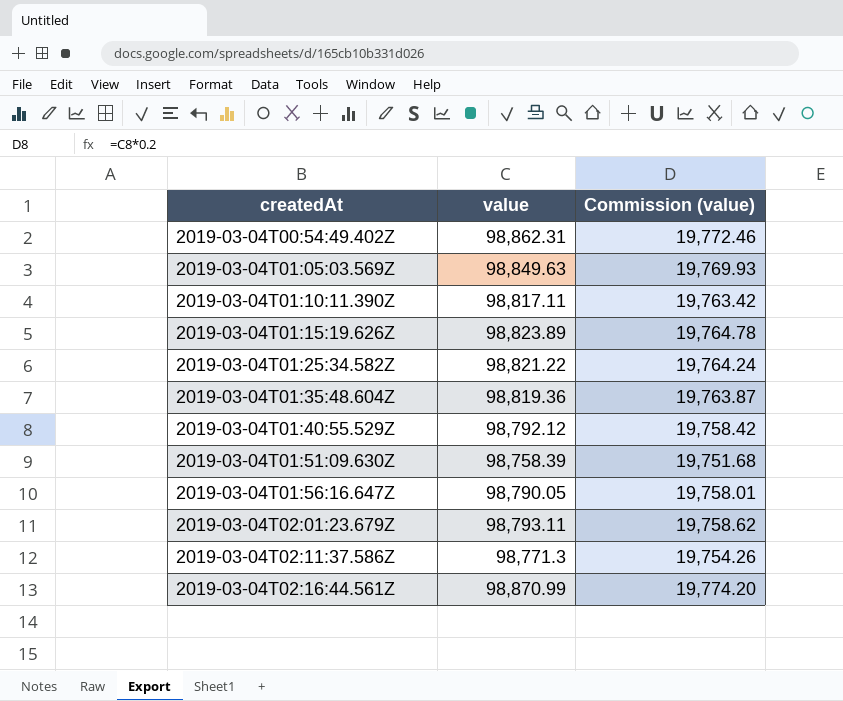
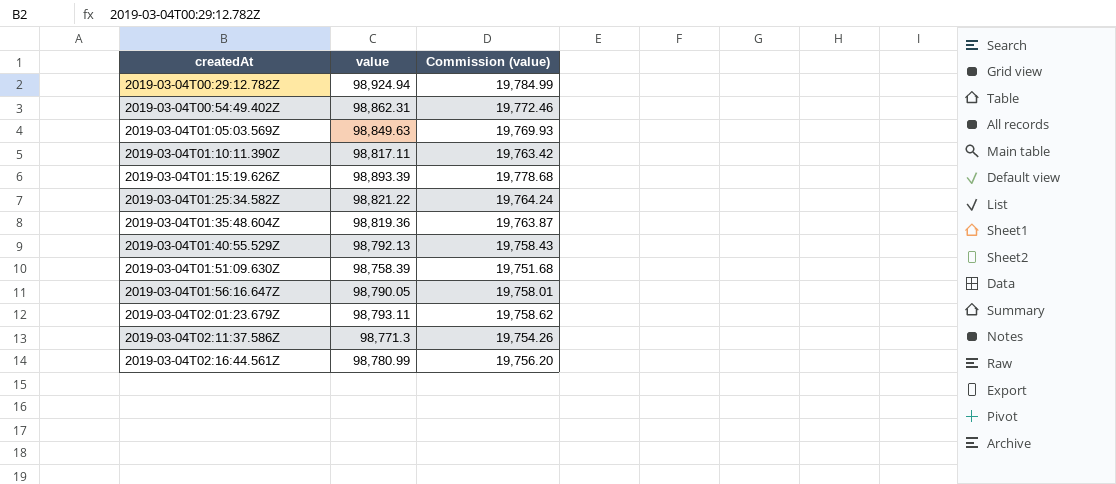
row 2019-03-04T00:29:12.782Z: none -> 98,924.94 | 19,784.99
2019-03-04T01:15:19.626Z | value: 98,823.89 -> 98,893.39
2019-03-04T01:15:19.626Z | Commission (value): 19,764.78 -> 19,778.68
2019-03-04T01:40:55.529Z | value: 98,792.12 -> 98,792.13
2019-03-04T01:40:55.529Z | Commission (value): 19,758.42 -> 19,758.43
2019-03-04T02:16:44.561Z | value: 98,870.99 -> 98,780.99
2019-03-04T02:16:44.561Z | Commission (value): 19,774.20 -> 19,756.20

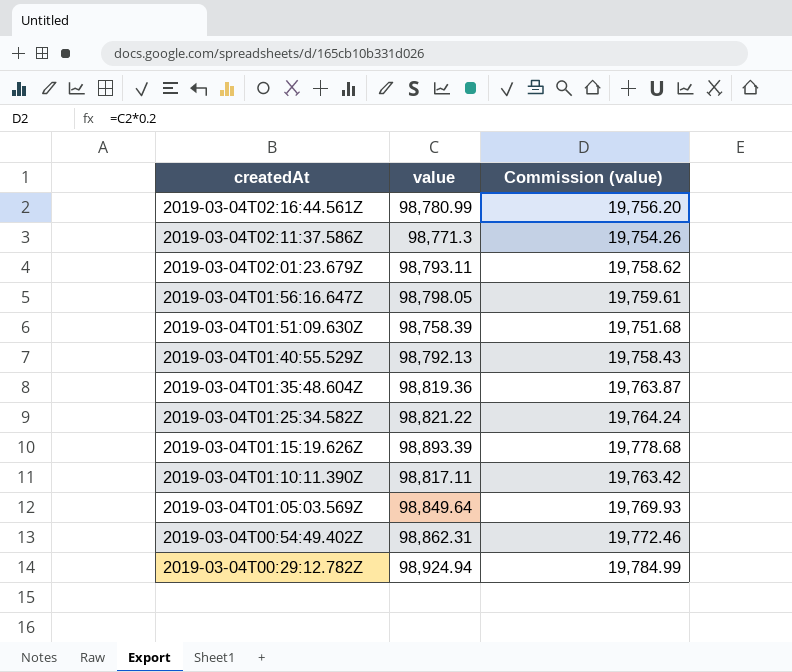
row order: createdAt ascending -> createdAt descending
2019-03-04T01:56:16.647Z | value: 98,790.05 -> 98,798.05
2019-03-04T01:56:16.647Z | Commission (value): 19,758.01 -> 19,759.61
2019-03-04T01:05:03.569Z | value: 98,849.63 -> 98,849.64

